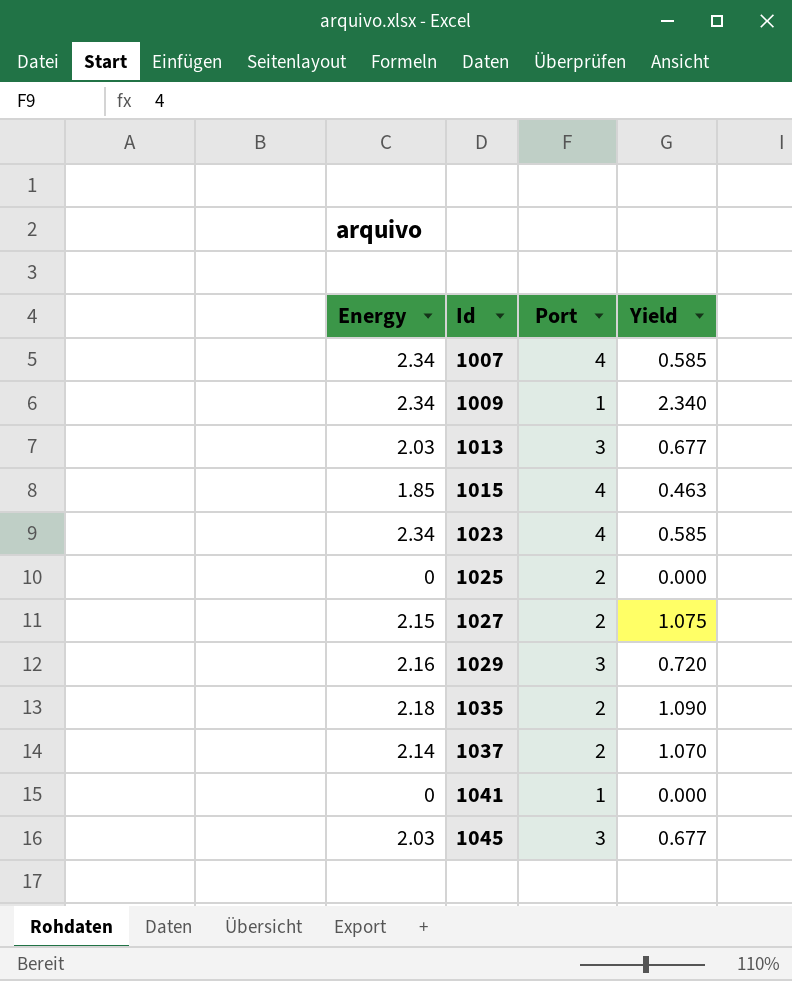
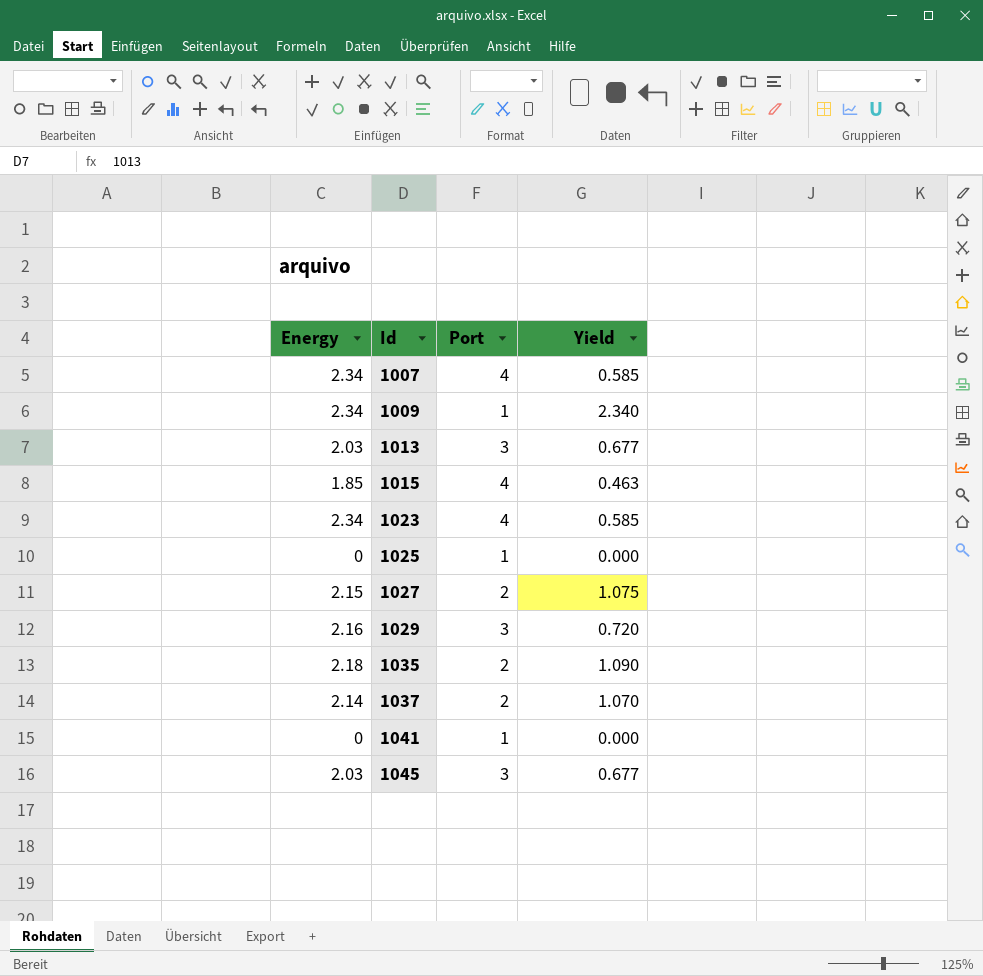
1025 | Port: 2 -> 1

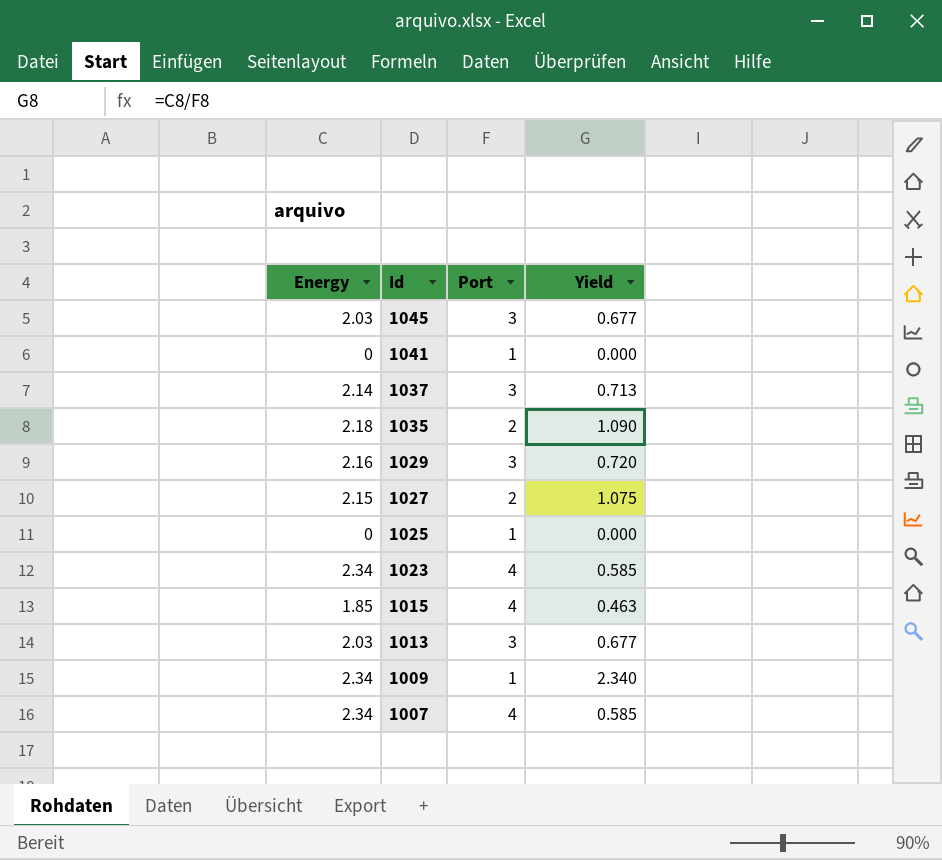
row order: Id ascending -> Id descending
1037 | Port: 2 -> 3
1037 | Yield: 1.070 -> 0.713

